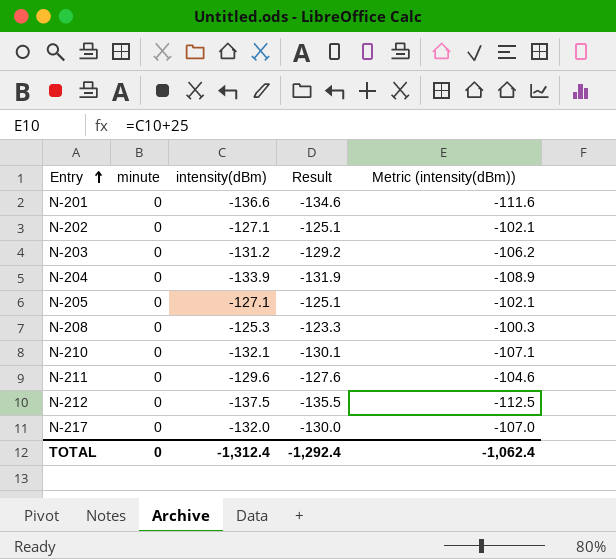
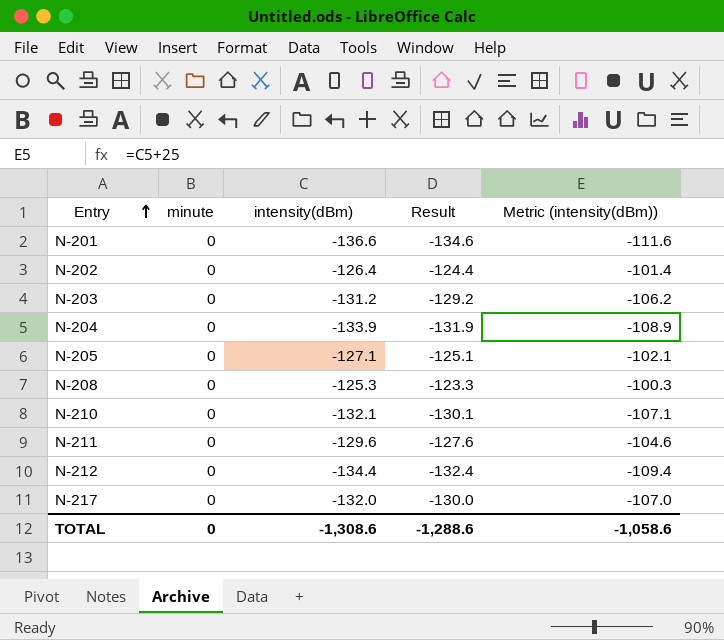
N-202 | intensity(dBm): -127.1 -> -126.4
N-202 | Result: -125.1 -> -124.4
N-202 | Metric (intensity(dBm)): -102.1 -> -101.4
N-212 | intensity(dBm): -137.5 -> -134.4
N-212 | Result: -135.5 -> -132.4
N-212 | Metric (intensity(dBm)): -112.5 -> -109.4
TOTAL | intensity(dBm): -1,312.4 -> -1,308.6
TOTAL | Result: -1,292.4 -> -1,288.6
TOTAL | Metric (intensity(dBm)): -1,062.4 -> -1,058.6

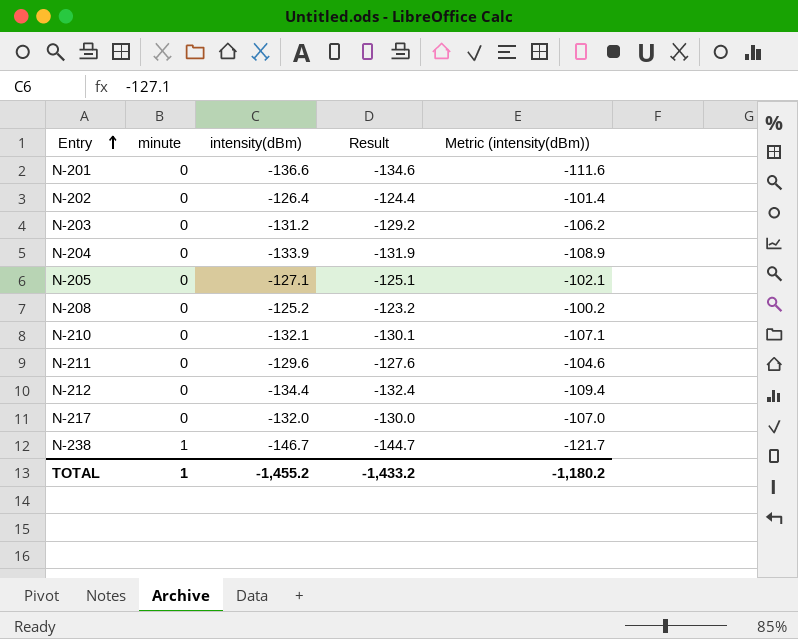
N-208 | intensity(dBm): -125.3 -> -125.2
N-208 | Result: -123.3 -> -123.2
N-208 | Metric (intensity(dBm)): -100.3 -> -100.2
row N-238: none -> 1 | -146.7 | -144.7 | -121.7
TOTAL | minute: 0 -> 1
TOTAL | intensity(dBm): -1,308.6 -> -1,455.2
TOTAL | Result: -1,288.6 -> -1,433.2
TOTAL | Metric (intensity(dBm)): -1,058.6 -> -1,180.2

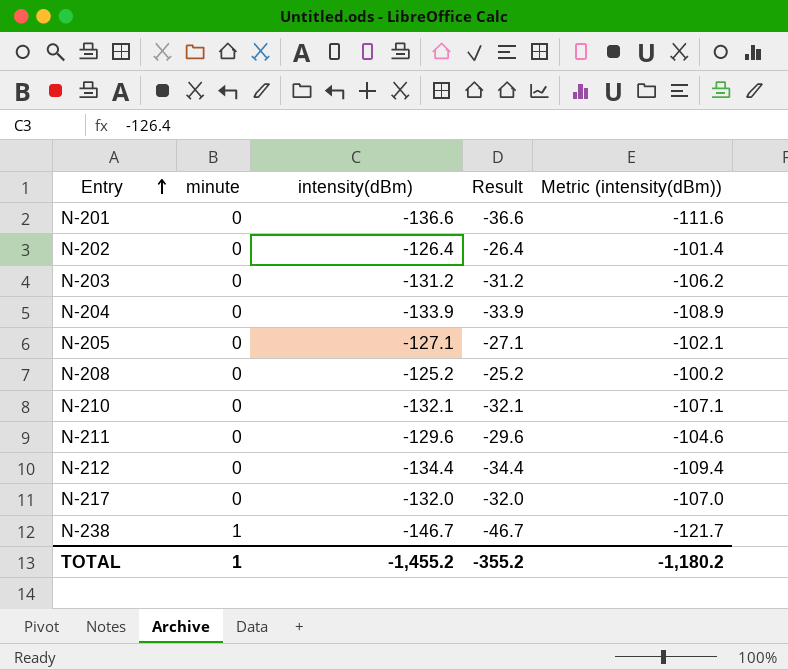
column Result | formula: [intensity(dBm)] + 2 -> [intensity(dBm)] + 100
TOTAL | Result: -1,433.2 -> -355.2

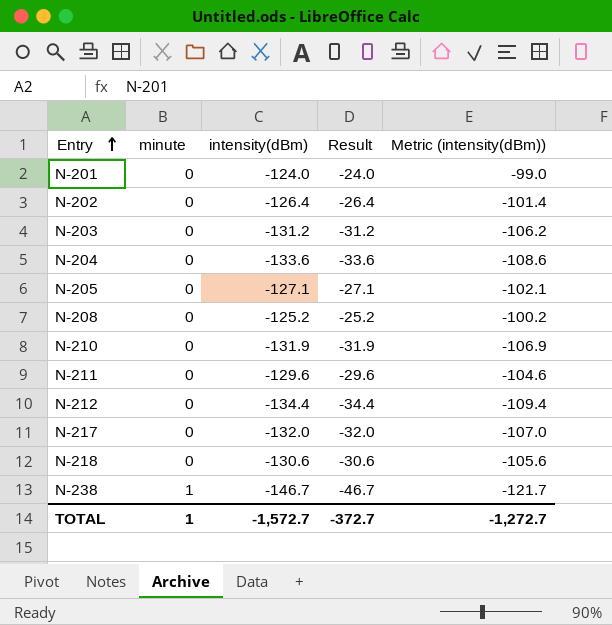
N-201 | intensity(dBm): -136.6 -> -124.0
N-201 | Result: -36.6 -> -24.0
N-201 | Metric (intensity(dBm)): -111.6 -> -99.0
N-204 | intensity(dBm): -133.9 -> -133.6
N-204 | Result: -33.9 -> -33.6
N-204 | Metric (intensity(dBm)): -108.9 -> -108.6
N-210 | intensity(dBm): -132.1 -> -131.9
N-210 | Result: -32.1 -> -31.9
N-210 | Metric (intensity(dBm)): -107.1 -> -106.9
row N-218: none -> 0 | -130.6 | -30.6 | -105.6
TOTAL | intensity(dBm): -1,455.2 -> -1,572.7
TOTAL | Result: -355.2 -> -372.7
TOTAL | Metric (intensity(dBm)): -1,180.2 -> -1,272.7

